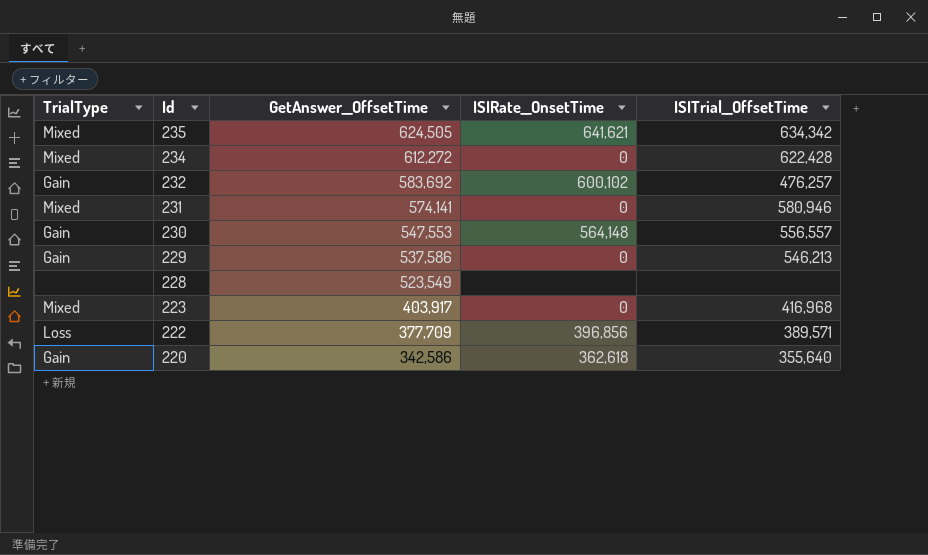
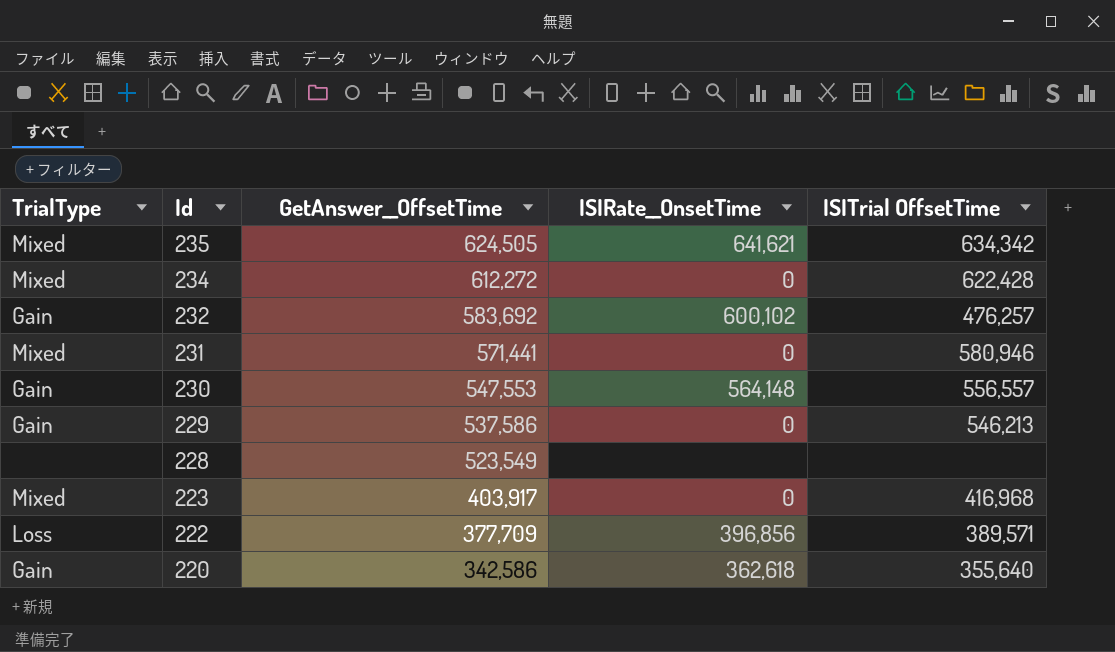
column name: ISITrial__OffsetTime -> ISITrial OffsetTime
231 | GetAnswer__OffsetTime: 574,141 -> 571,441

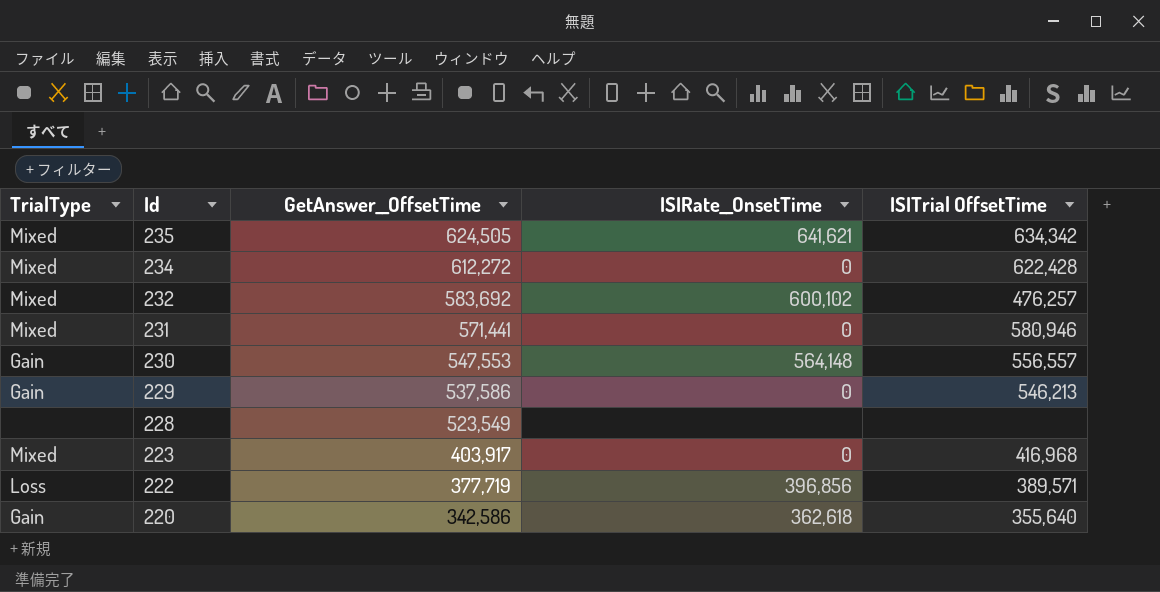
232 | TrialType: Gain -> Mixed
222 | GetAnswer__OffsetTime: 377,709 -> 377,719

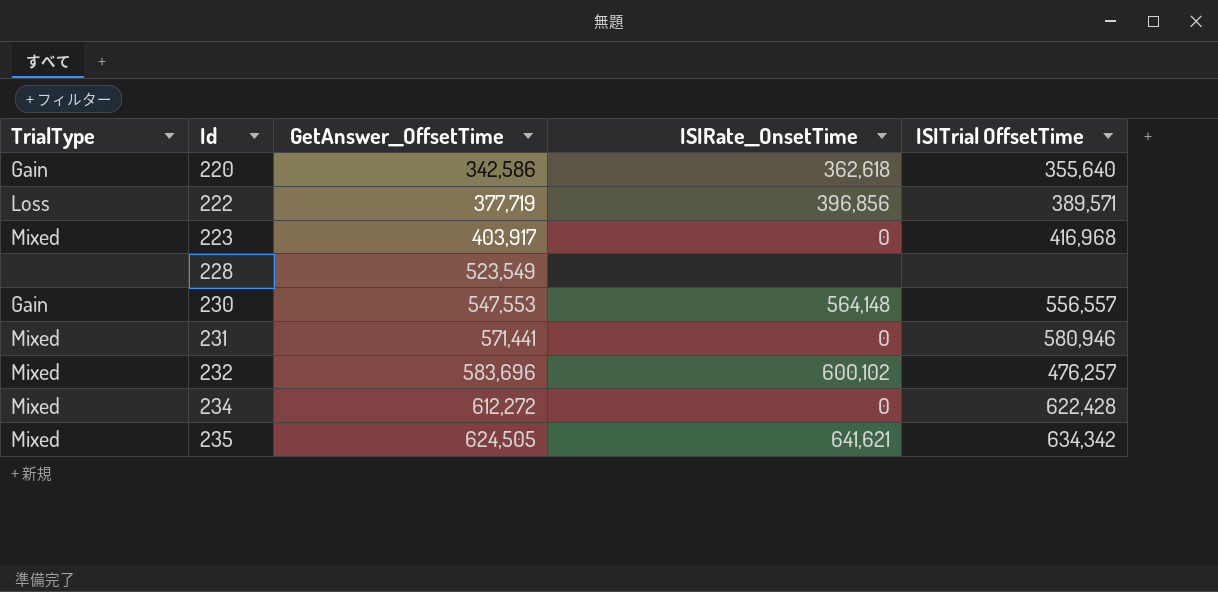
row order: Id descending -> Id ascending
row 229: Gain | 537,586 | 0 | 546,213 -> none
232 | GetAnswer__OffsetTime: 583,692 -> 583,696

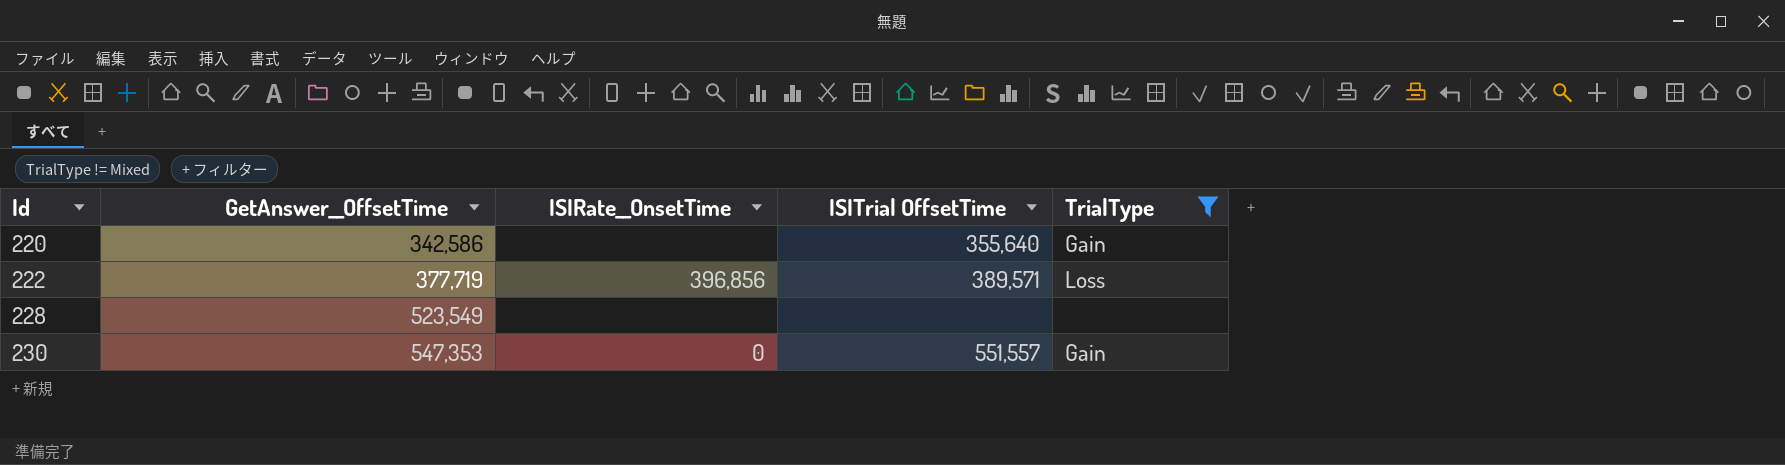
filter: none -> TrialType != Mixed
column TrialType | position: 1 -> 5
220 | ISIRate__OnsetTime: 362,618 -> none
230 | GetAnswer__OffsetTime: 547,553 -> 547,353
230 | ISIRate__OnsetTime: 564,148 -> 0
230 | ISITrial OffsetTime: 556,557 -> 551,557

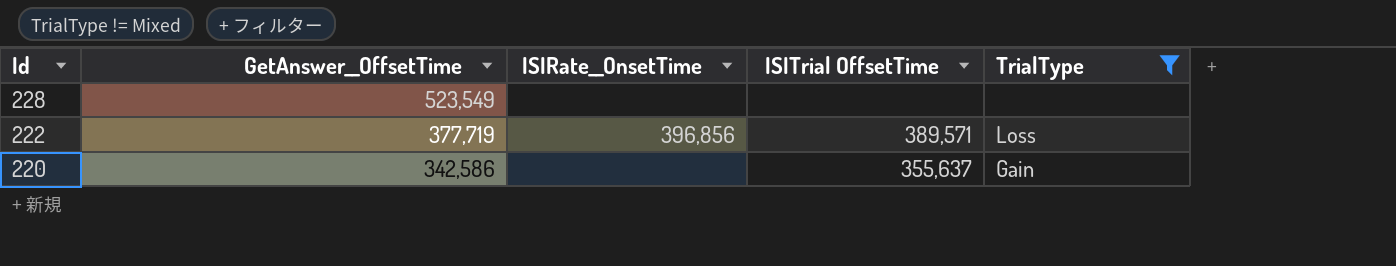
row order: Id ascending -> Id descending
row 230: 547,353 | 0 | 551,557 | Gain -> none
220 | ISITrial OffsetTime: 355,640 -> 355,637

